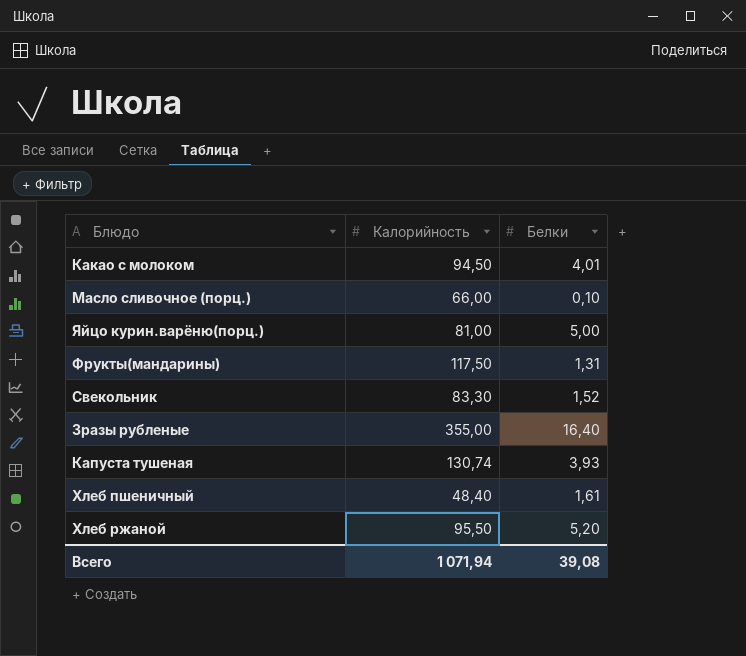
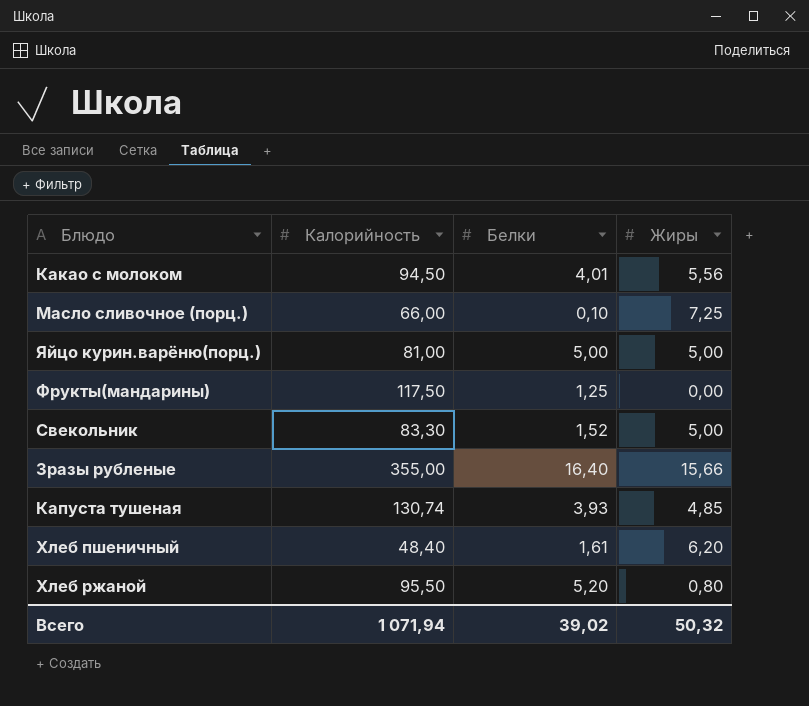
column Жиры | position: none -> 4
Фрукты(мандарины) | Белки: 1,31 -> 1,25
Всего | Белки: 39,08 -> 39,02

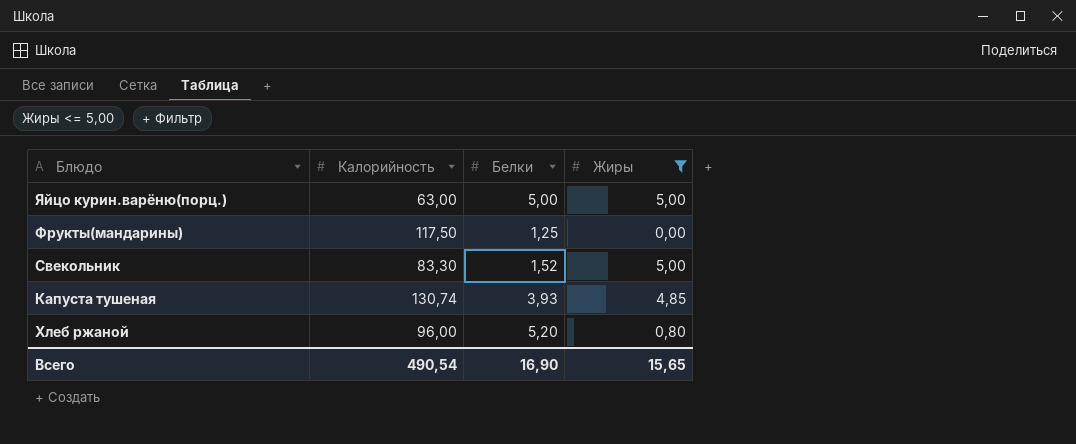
filter: none -> Жиры <= 5,00
Яйцо курин.варёню(порц.) | Калорийность: 81,00 -> 63,00
Хлеб ржаной | Калорийность: 95,50 -> 96,00
Всего | Калорийность: 1 071,94 -> 490,54
Всего | Белки: 39,02 -> 16,90
Всего | Жиры: 50,32 -> 15,65

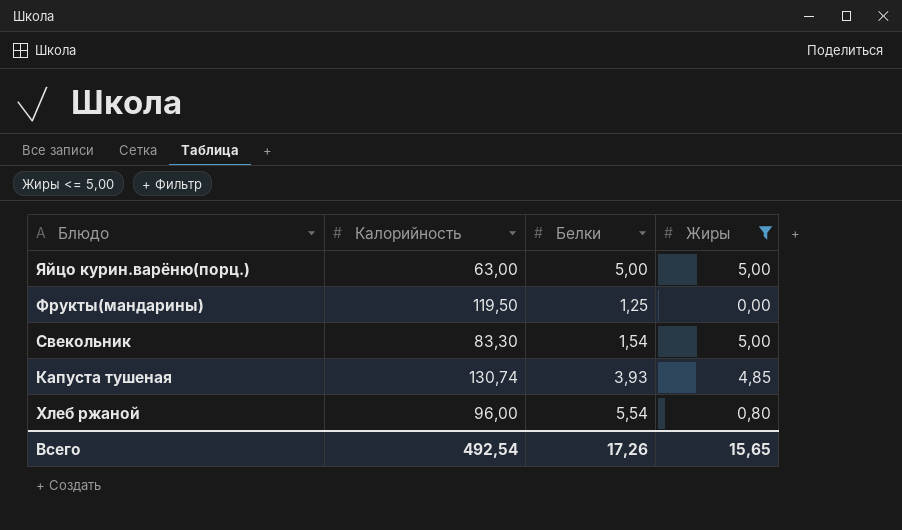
Фрукты(мандарины) | Калорийность: 117,50 -> 119,50
Свекольник | Белки: 1,52 -> 1,54
Хлеб ржаной | Белки: 5,20 -> 5,54
Всего | Калорийность: 490,54 -> 492,54
Всего | Белки: 16,90 -> 17,26

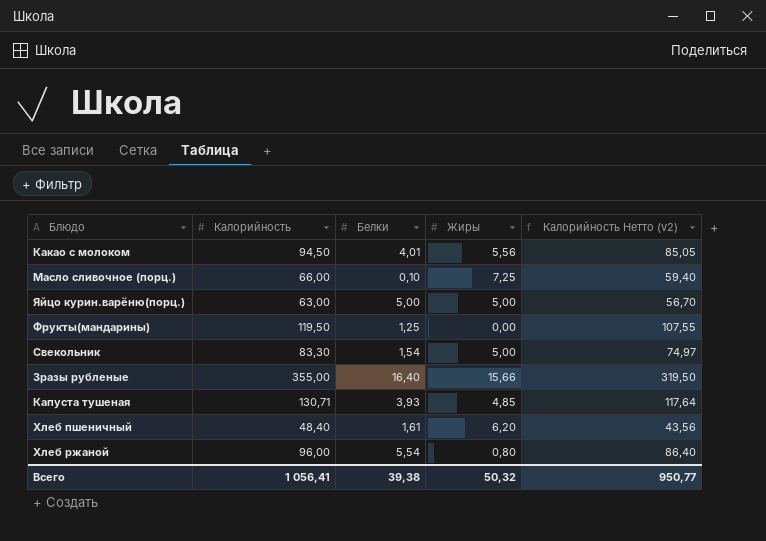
filter: Жиры <= 5,00 -> none
column Калорийность Нетто (v2) | formula: none -> [Калорийность] * 0,9
Капуста тушеная | Калорийность: 130,74 -> 130,71
Всего | Калорийность: 492,54 -> 1 056,41
Всего | Белки: 17,26 -> 39,38
Всего | Жиры: 15,65 -> 50,32

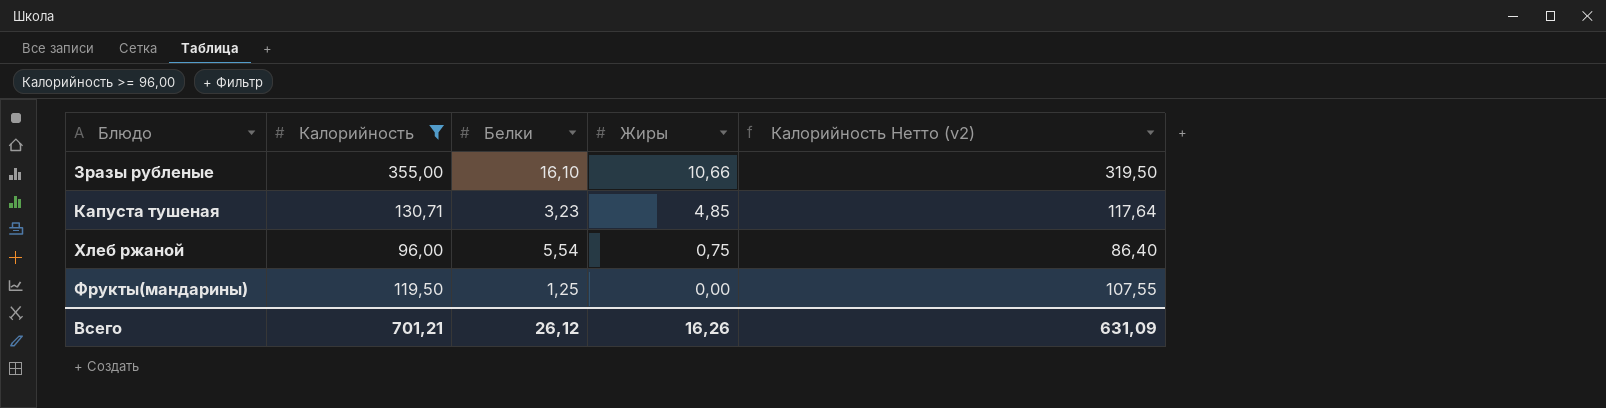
filter: none -> Калорийность >= 96,00
row order: none -> Жиры descending
Зразы рубленые | Белки: 16,40 -> 16,10
Зразы рубленые | Жиры: 15,66 -> 10,66
Капуста тушеная | Белки: 3,93 -> 3,23
Хлеб ржаной | Жиры: 0,80 -> 0,75
Всего | Калорийность: 1 056,41 -> 701,21
Всего | Белки: 39,38 -> 26,12
Всего | Жиры: 50,32 -> 16,26
Всего | Калорийность Нетто (v2): 950,77 -> 631,09

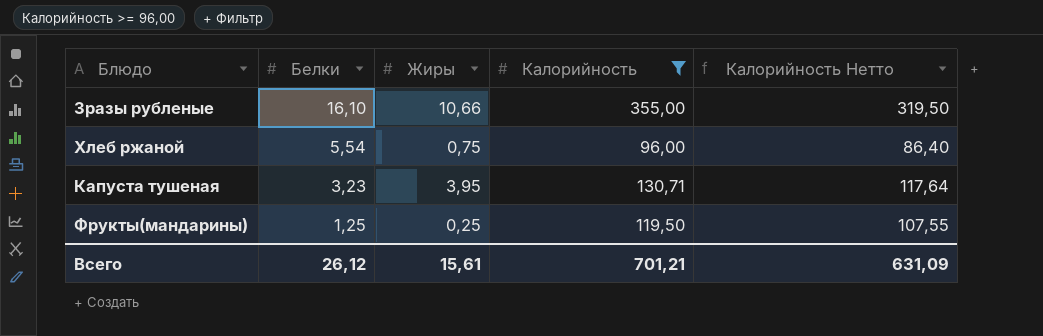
row order: Жиры descending -> Белки descending
column Калорийность | position: 2 -> 4
column name: Калорийность Нетто (v2) -> Калорийность Нетто
Капуста тушеная | Жиры: 4,85 -> 3,95
Фрукты(мандарины) | Жиры: 0,00 -> 0,25
Всего | Жиры: 16,26 -> 15,61

